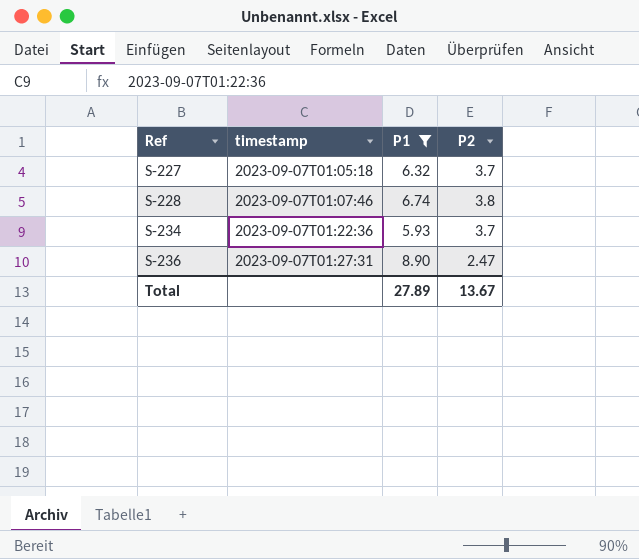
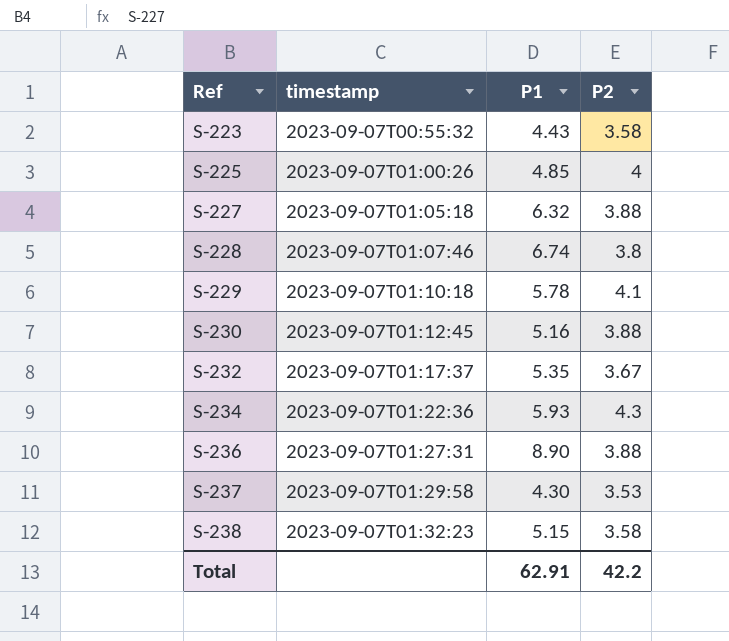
filter: P1 >= 5.93 -> none
S-227 | P2: 3.7 -> 3.88
S-234 | P2: 3.7 -> 4.3
S-236 | P2: 2.47 -> 3.88
Total | P1: 27.89 -> 62.91
Total | P2: 13.67 -> 42.2

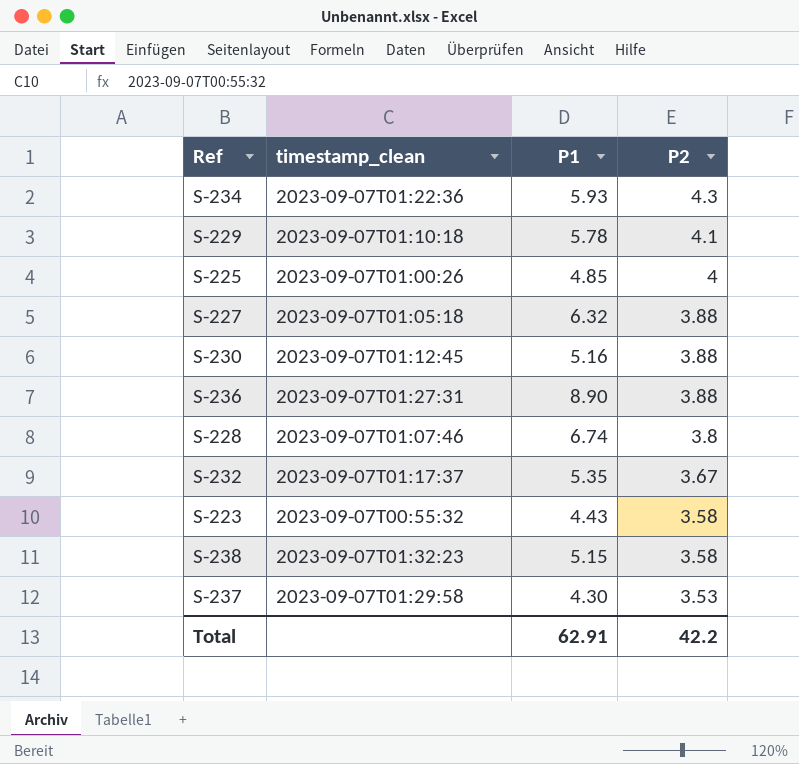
row order: Ref ascending -> P2 descending
column name: timestamp -> timestamp_clean

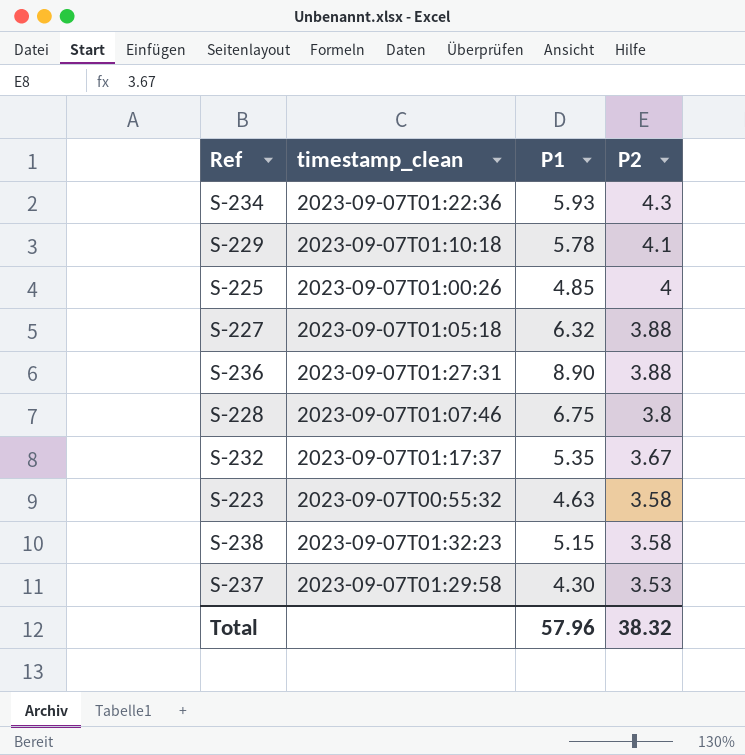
row S-230: 2023-09-07T01:12:45 | 5.16 | 3.88 -> none
S-228 | P1: 6.74 -> 6.75
S-223 | P1: 4.43 -> 4.63
Total | P1: 62.91 -> 57.96
Total | P2: 42.2 -> 38.32

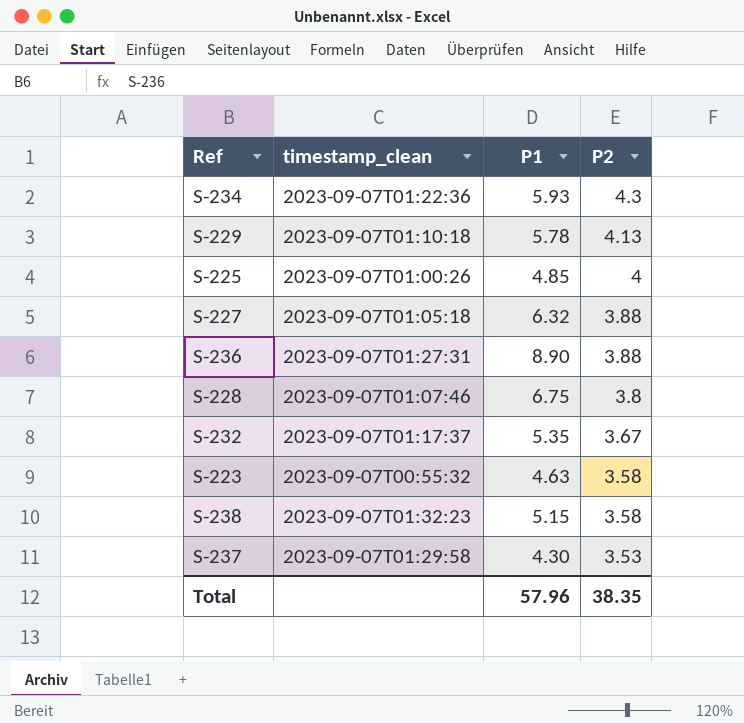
S-229 | P2: 4.1 -> 4.13
Total | P2: 38.32 -> 38.35

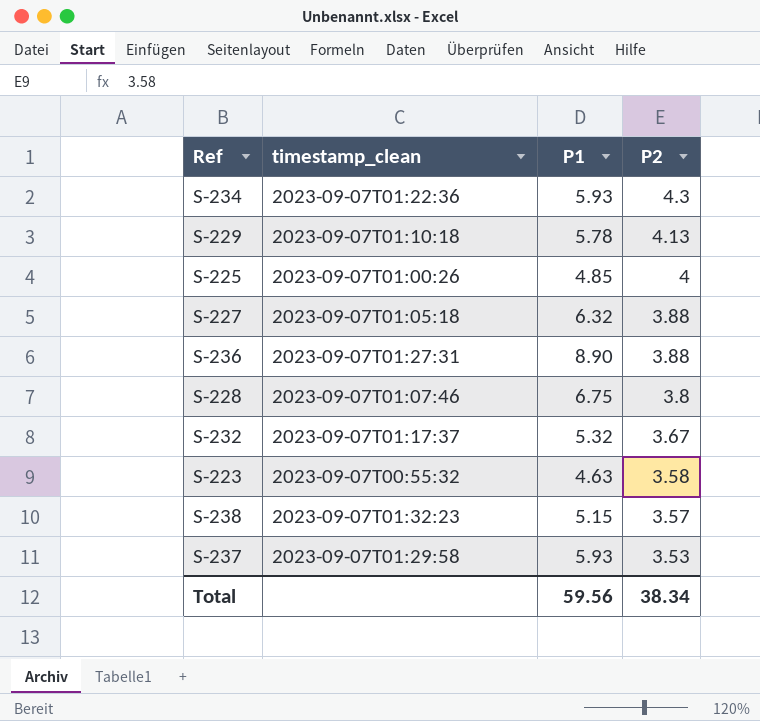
S-232 | P1: 5.35 -> 5.32
S-238 | P2: 3.58 -> 3.57
S-237 | P1: 4.30 -> 5.93
Total | P1: 57.96 -> 59.56
Total | P2: 38.35 -> 38.34

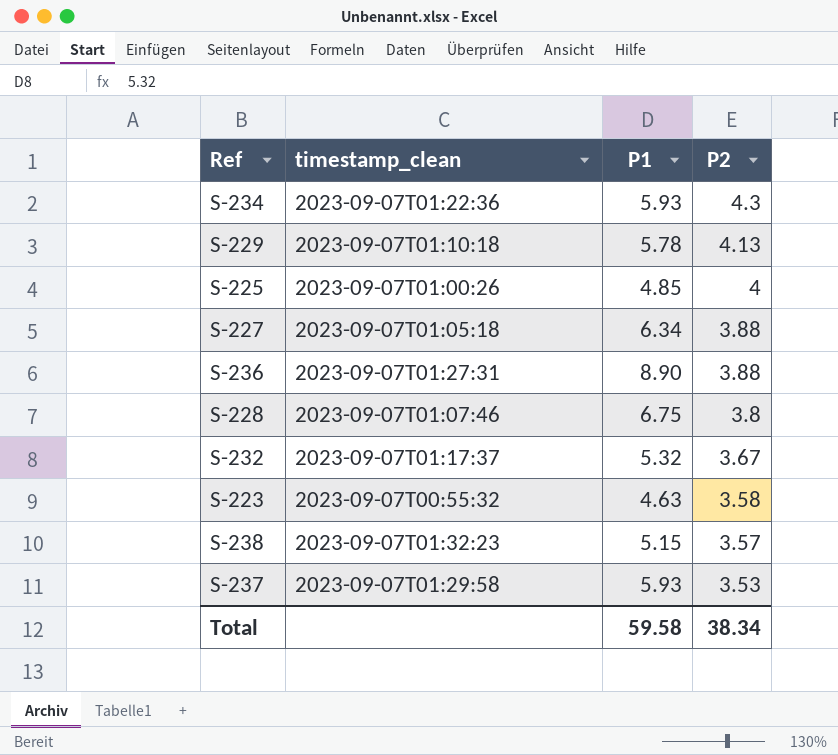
S-227 | P1: 6.32 -> 6.34
Total | P1: 59.56 -> 59.58

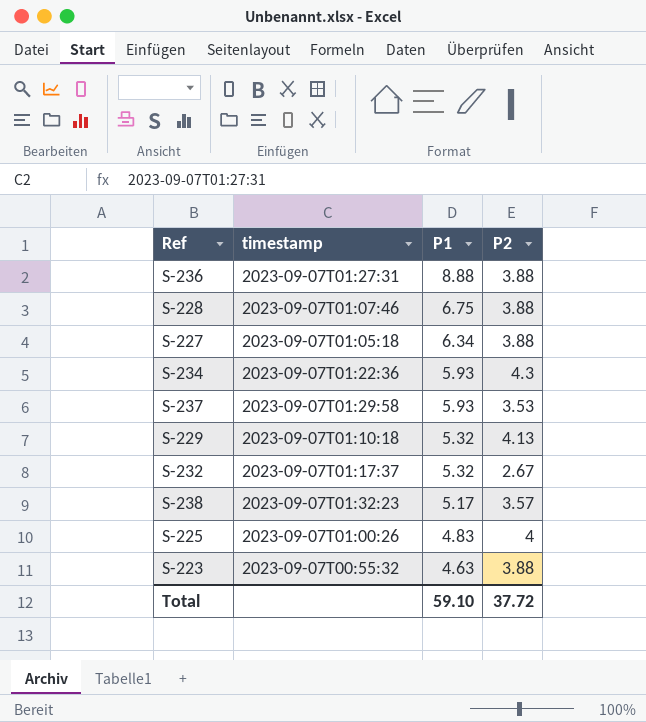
row order: P2 descending -> P1 descending
column name: timestamp_clean -> timestamp
S-236 | P1: 8.90 -> 8.88
S-228 | P2: 3.8 -> 3.88
S-229 | P1: 5.78 -> 5.32
S-232 | P2: 3.67 -> 2.67
S-238 | P1: 5.15 -> 5.17
S-225 | P1: 4.85 -> 4.83
S-223 | P2: 3.58 -> 3.88
Total | P1: 59.58 -> 59.10
Total | P2: 38.34 -> 37.72

